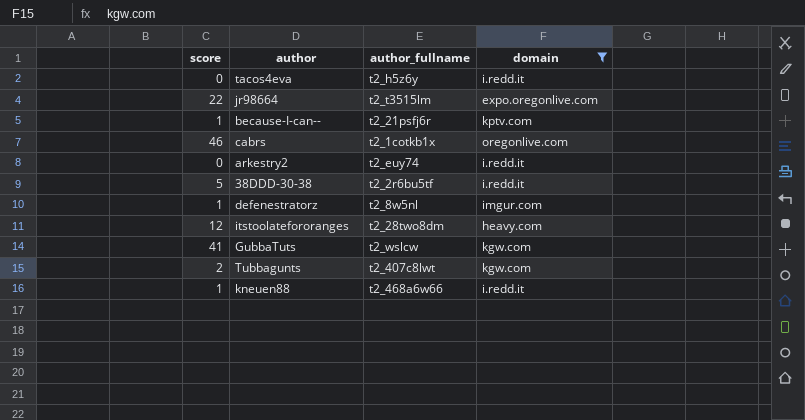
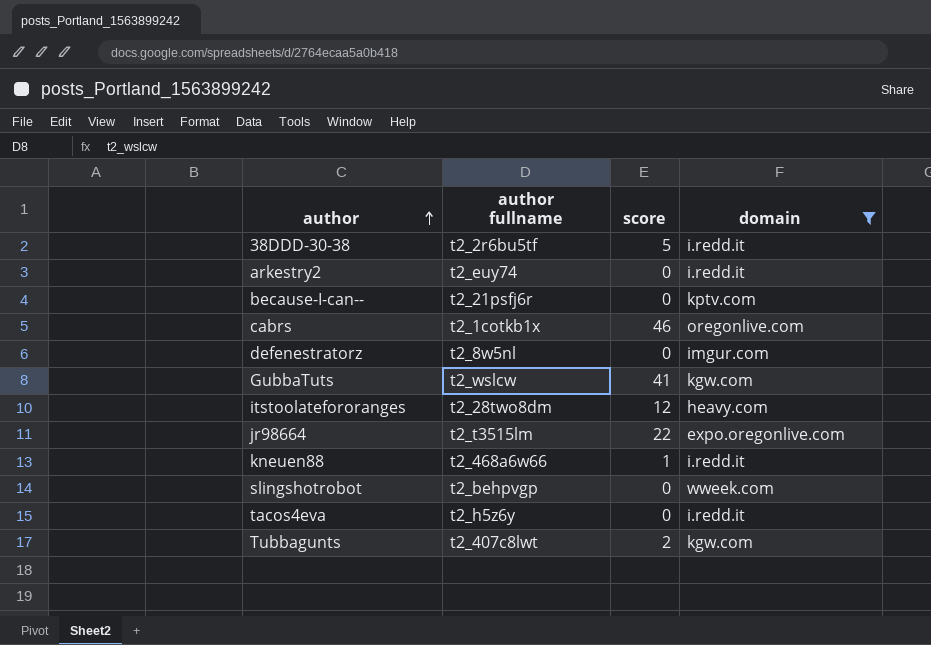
row order: none -> author ascending
column name: author_fullname -> author fullname
column score | position: 1 -> 3
because-I-can-- | score: 1 -> 0
defenestratorz | score: 1 -> 0
row slingshotrobot: none -> t2_behpvgp | 0 | wweek.com

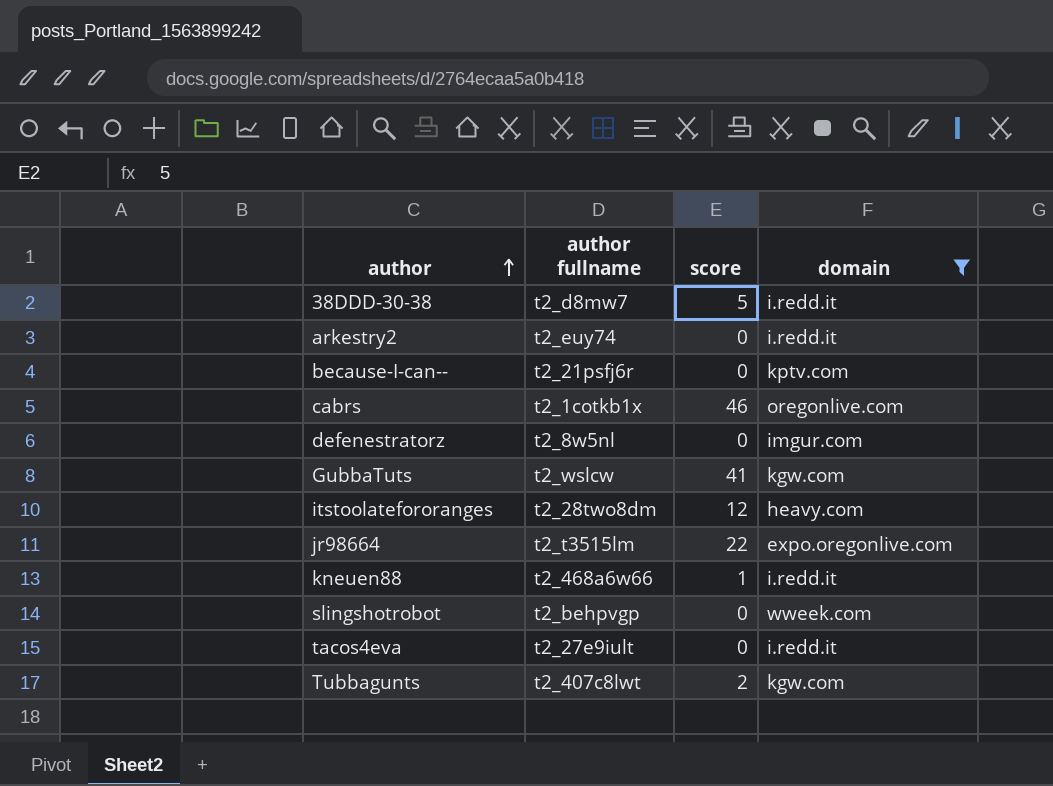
38DDD-30-38 | author fullname: t2_2r6bu5tf -> t2_d8mw7
tacos4eva | author fullname: t2_h5z6y -> t2_27e9iult

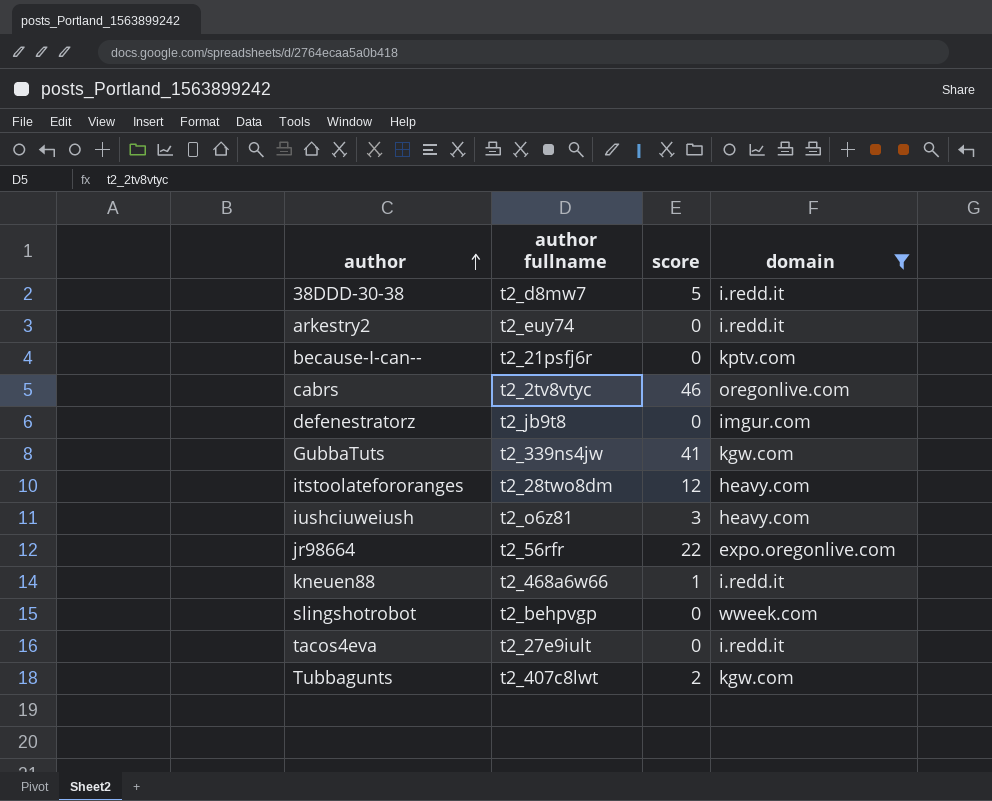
cabrs | author fullname: t2_1cotkb1x -> t2_2tv8vtyc
defenestratorz | author fullname: t2_8w5nl -> t2_jb9t8
GubbaTuts | author fullname: t2_wslcw -> t2_339ns4jw
row iushciuweiush: none -> t2_o6z81 | 3 | heavy.com
jr98664 | author fullname: t2_t3515lm -> t2_56rfr

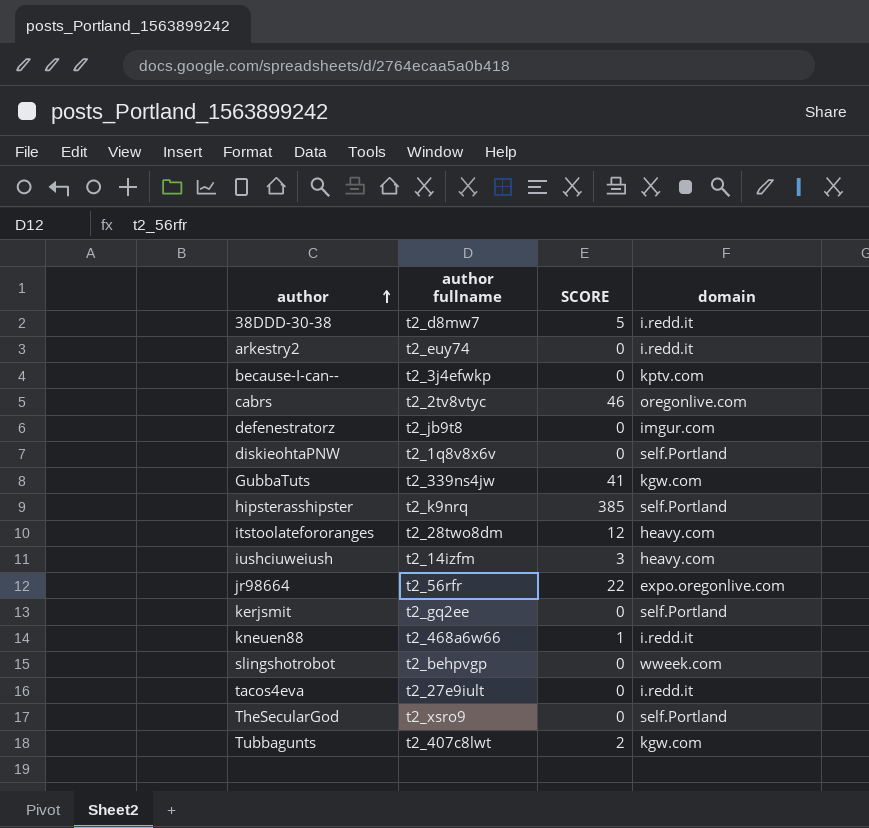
filter: domain != self.Portland -> none
column name: score -> SCORE
because-I-can-- | author fullname: t2_21psfj6r -> t2_3j4efwkp
iushciuweiush | author fullname: t2_o6z81 -> t2_14izfm

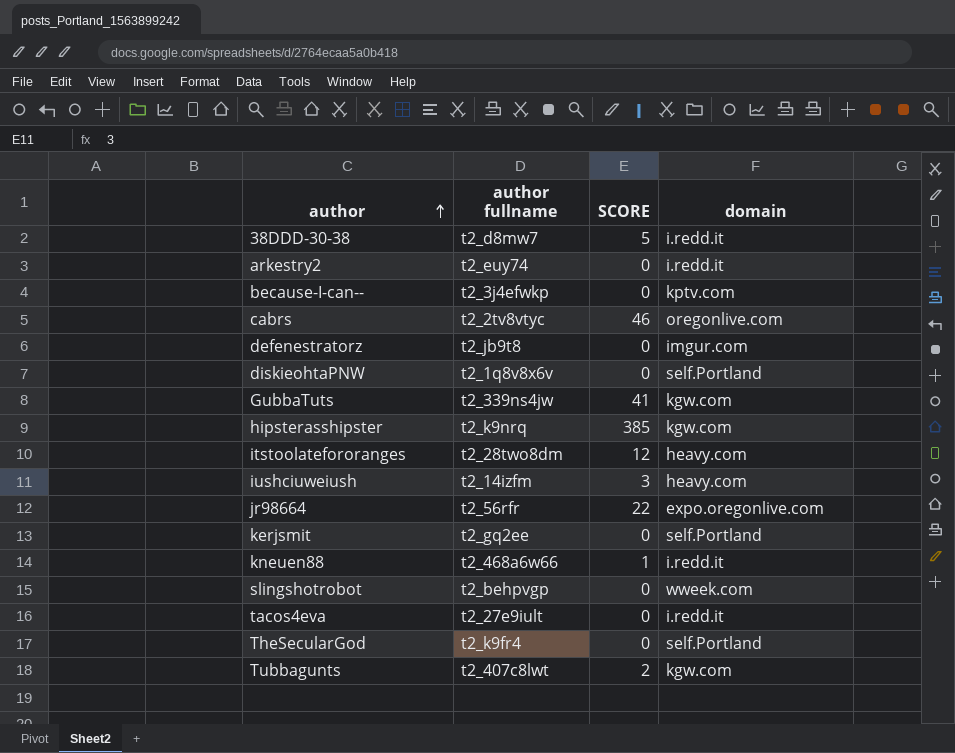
hipsterasshipster | domain: self.Portland -> kgw.com
TheSecularGod | author fullname: t2_xsro9 -> t2_k9fr4

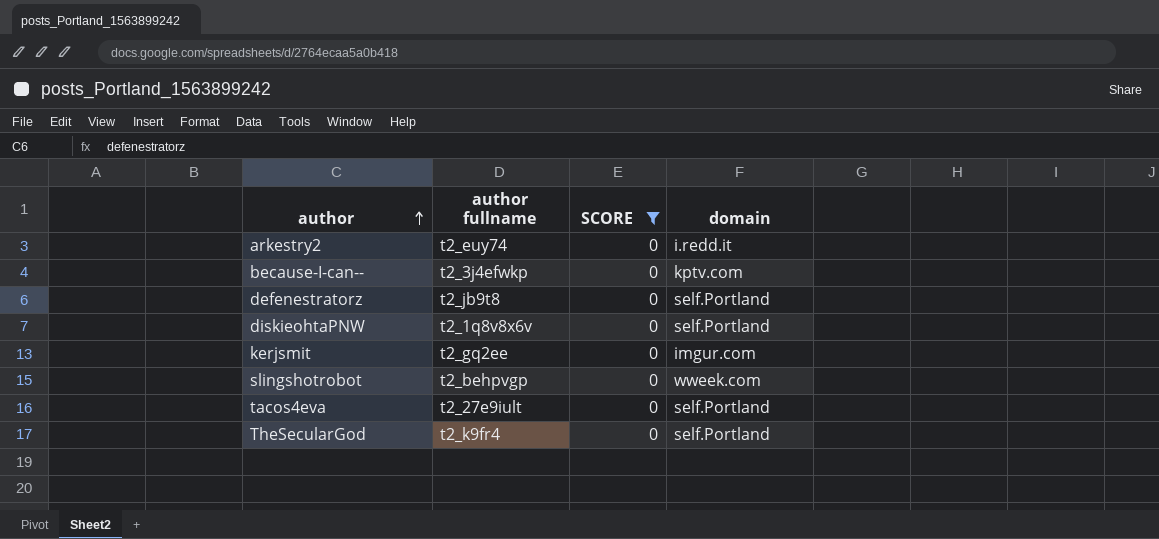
filter: none -> SCORE = 0
defenestratorz | domain: imgur.com -> self.Portland
kerjsmit | domain: self.Portland -> imgur.com
tacos4eva | domain: i.redd.it -> self.Portland

